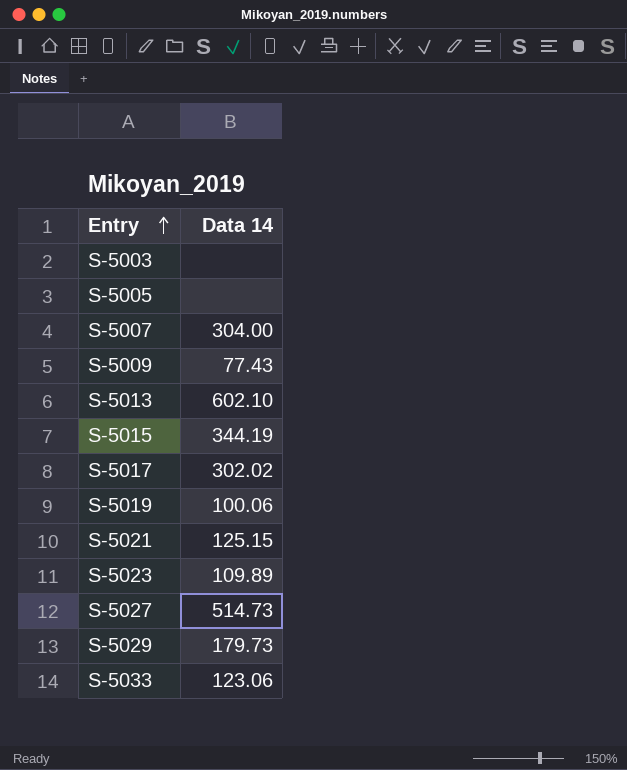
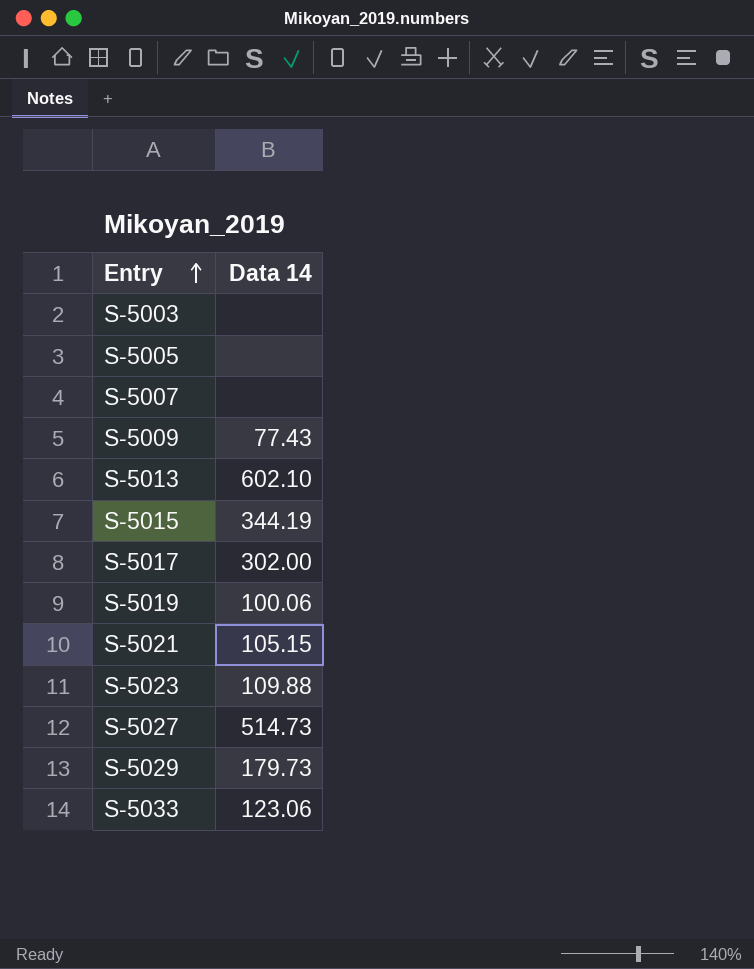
S-5007 | Data 14: 304.00 -> none
S-5017 | Data 14: 302.02 -> 302.00
S-5021 | Data 14: 125.15 -> 105.15
S-5023 | Data 14: 109.89 -> 109.88

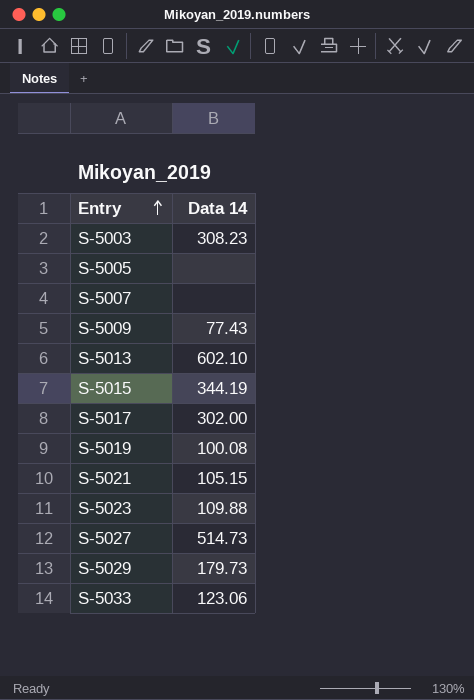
S-5003 | Data 14: none -> 308.23
S-5019 | Data 14: 100.06 -> 100.08

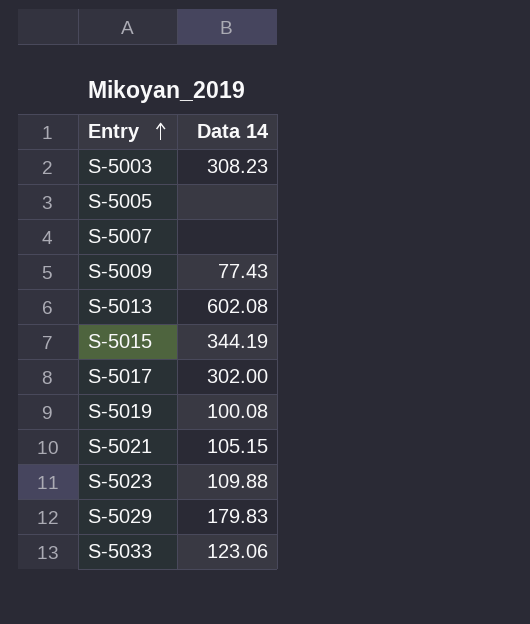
row S-5027: 514.73 -> none
S-5013 | Data 14: 602.10 -> 602.08
S-5029 | Data 14: 179.73 -> 179.83

